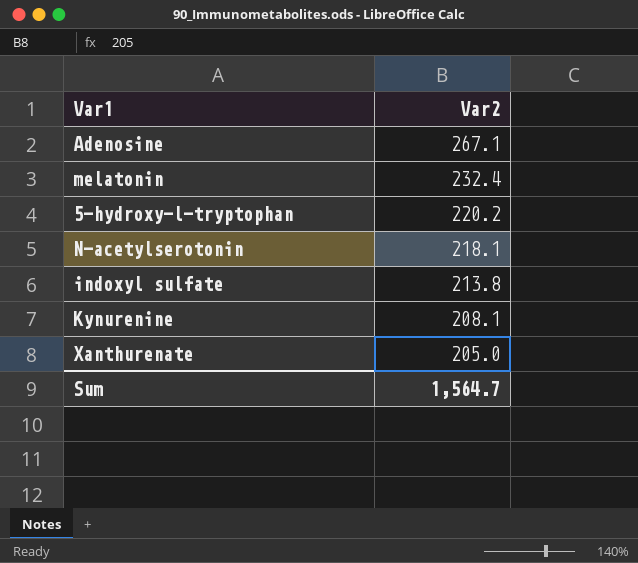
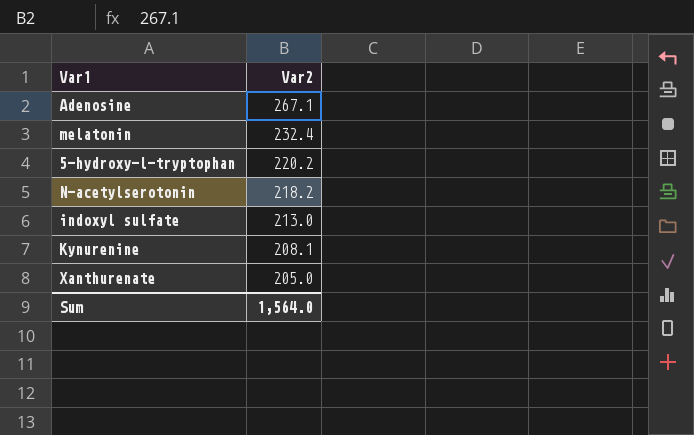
N-acetylserotonin | Var2: 218.1 -> 218.2
indoxyl sulfate | Var2: 213.8 -> 213.0
Sum | Var2: 1,564.7 -> 1,564.0

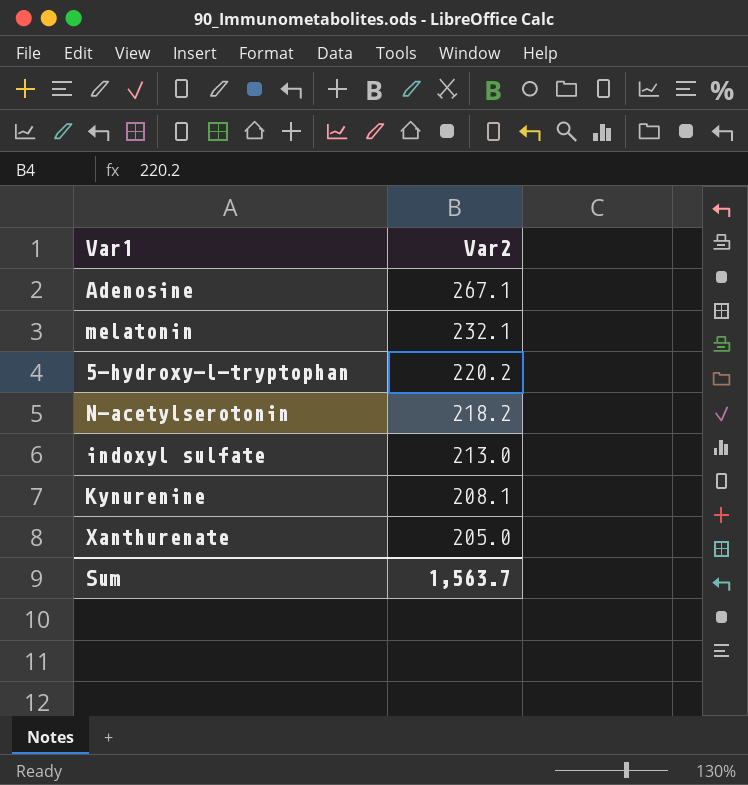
melatonin | Var2: 232.4 -> 232.1
Sum | Var2: 1,564.0 -> 1,563.7

